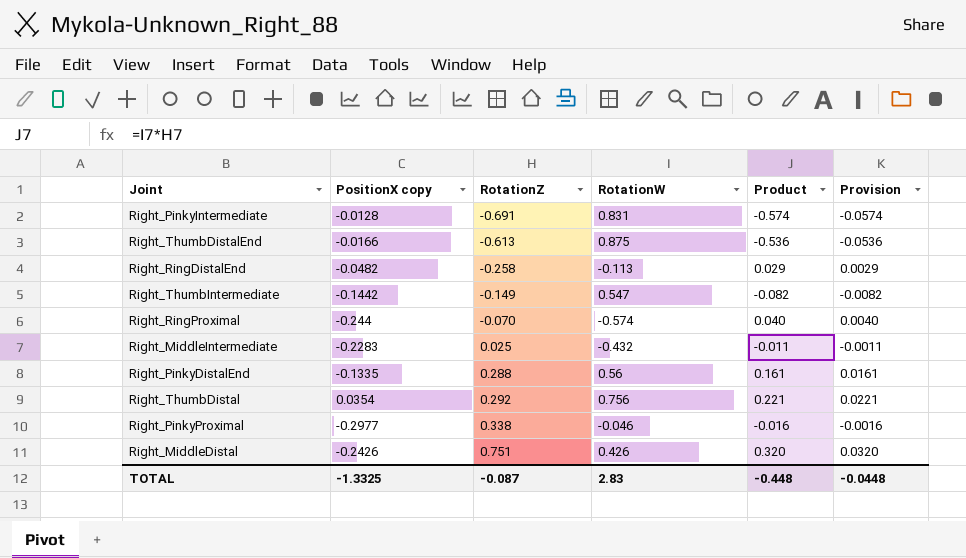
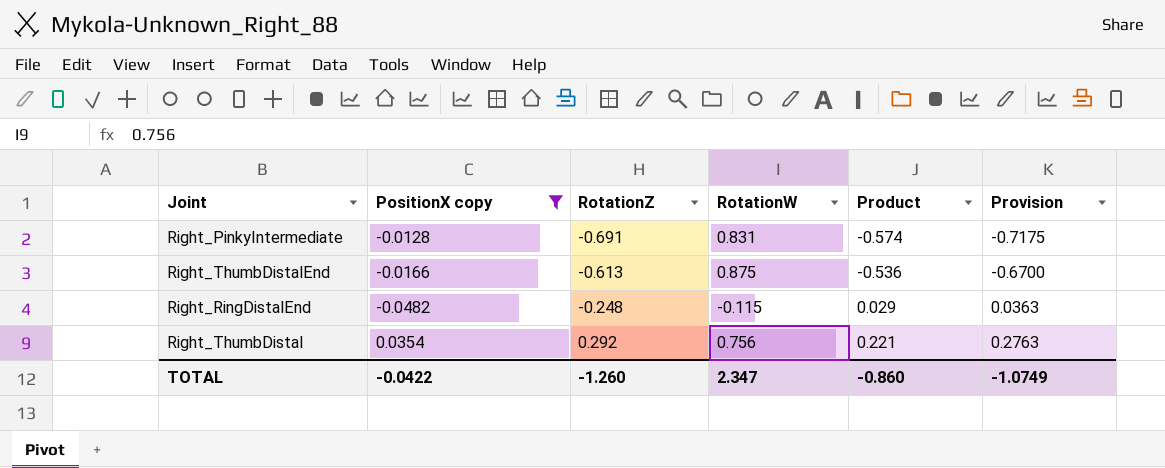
filter: none -> PositionX copy >= -0.0482
column Provision | formula: [Product] * 0.1 -> [Product] * 1.25
Right_RingDistalEnd | RotationZ: -0.258 -> -0.248
Right_RingDistalEnd | RotationW: -0.113 -> -0.115
TOTAL | PositionX copy: -1.3325 -> -0.0422
TOTAL | RotationZ: -0.087 -> -1.260
TOTAL | RotationW: 2.83 -> 2.347
TOTAL | Product: -0.448 -> -0.860
TOTAL | Provision: -0.0448 -> -1.0749

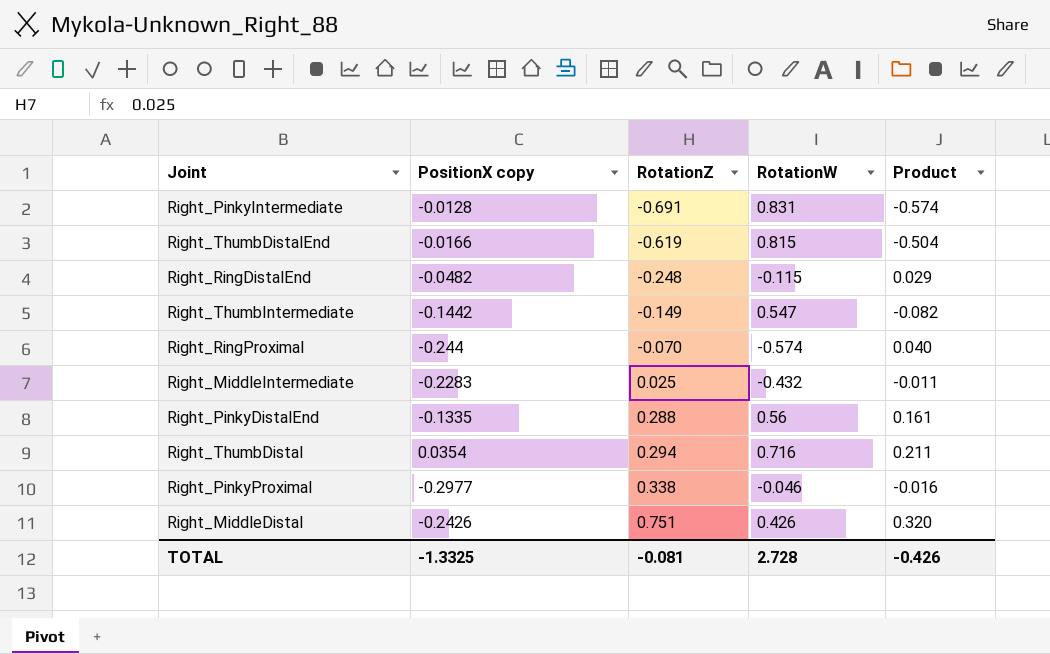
filter: PositionX copy >= -0.0482 -> none
column Provision | formula: [Product] * 1.25 -> none
Right_ThumbDistalEnd | RotationZ: -0.613 -> -0.619
Right_ThumbDistalEnd | RotationW: 0.875 -> 0.815
Right_ThumbDistalEnd | Product: -0.536 -> -0.504
Right_ThumbDistal | RotationZ: 0.292 -> 0.294
Right_ThumbDistal | RotationW: 0.756 -> 0.716
Right_ThumbDistal | Product: 0.221 -> 0.211
TOTAL | PositionX copy: -0.0422 -> -1.3325
TOTAL | RotationZ: -1.260 -> -0.081
TOTAL | RotationW: 2.347 -> 2.728
TOTAL | Product: -0.860 -> -0.426

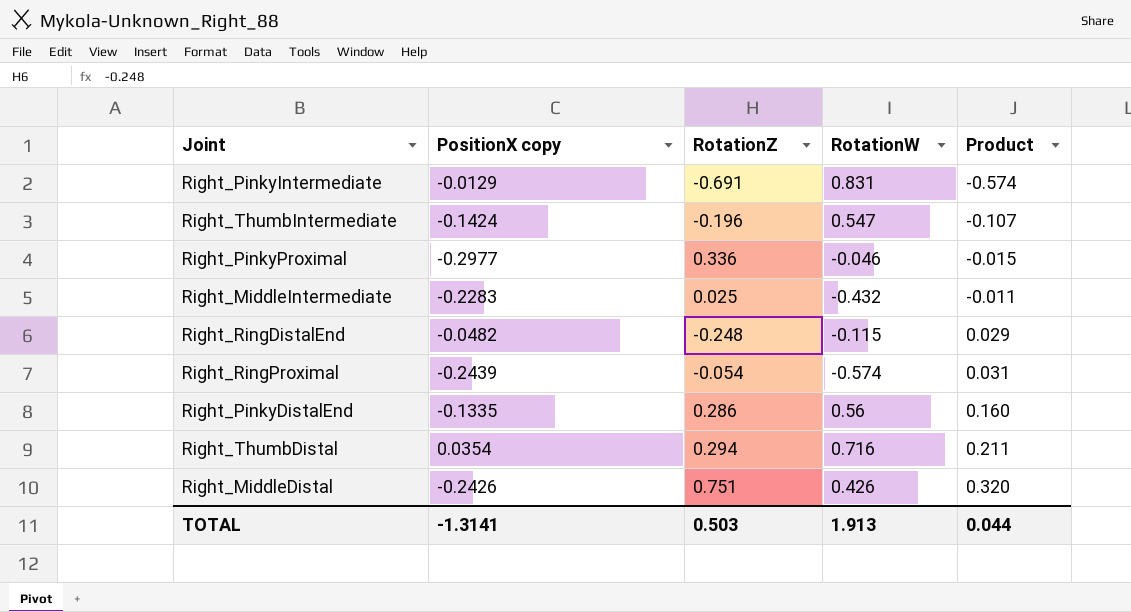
row order: RotationZ ascending -> Product ascending
row Right_ThumbDistalEnd: -0.0166 | -0.619 | 0.815 | -0.504 -> none
Right_PinkyIntermediate | PositionX copy: -0.0128 -> -0.0129
Right_ThumbIntermediate | PositionX copy: -0.1442 -> -0.1424
Right_ThumbIntermediate | RotationZ: -0.149 -> -0.196
Right_ThumbIntermediate | Product: -0.082 -> -0.107
Right_PinkyProximal | RotationZ: 0.338 -> 0.336
Right_PinkyProximal | Product: -0.016 -> -0.015
Right_RingProximal | PositionX copy: -0.244 -> -0.2439
Right_RingProximal | RotationZ: -0.070 -> -0.054
Right_RingProximal | Product: 0.040 -> 0.031
Right_PinkyDistalEnd | RotationZ: 0.288 -> 0.286
Right_PinkyDistalEnd | Product: 0.161 -> 0.160
TOTAL | PositionX copy: -1.3325 -> -1.3141
TOTAL | RotationZ: -0.081 -> 0.503
TOTAL | RotationW: 2.728 -> 1.913
TOTAL | Product: -0.426 -> 0.044

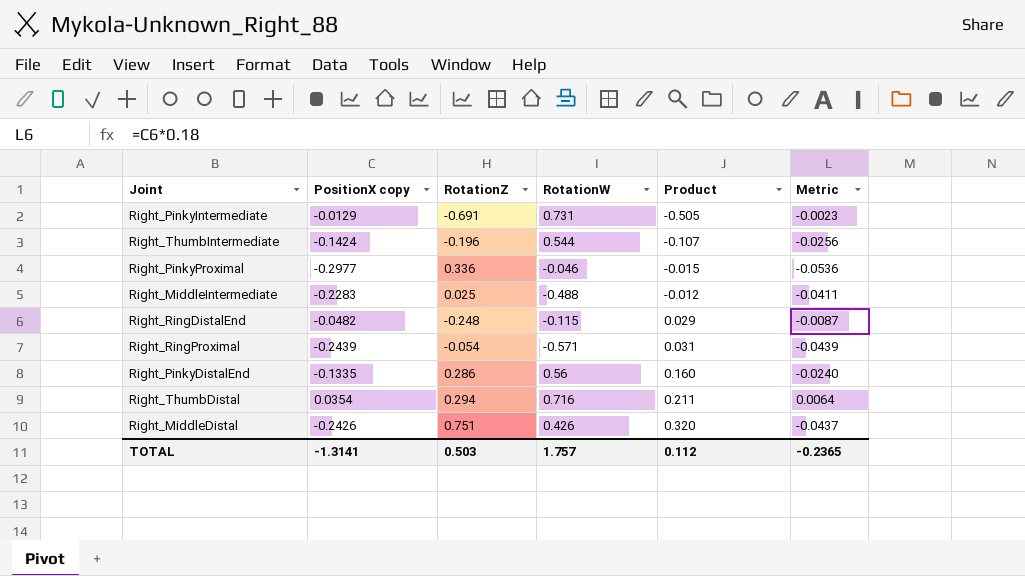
column Metric | formula: none -> [PositionX copy] * 0.18
Right_PinkyIntermediate | RotationW: 0.831 -> 0.731
Right_PinkyIntermediate | Product: -0.574 -> -0.505
Right_ThumbIntermediate | RotationW: 0.547 -> 0.544
Right_MiddleIntermediate | RotationW: -0.432 -> -0.488
Right_MiddleIntermediate | Product: -0.011 -> -0.012
Right_RingProximal | RotationW: -0.574 -> -0.571
TOTAL | RotationW: 1.913 -> 1.757
TOTAL | Product: 0.044 -> 0.112

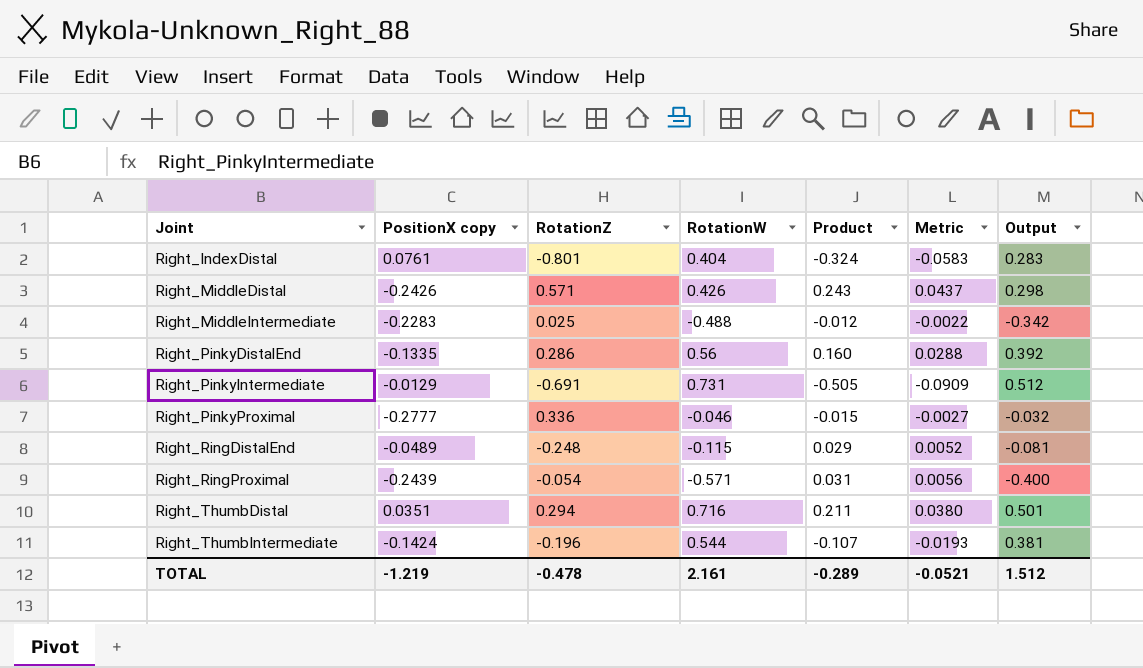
row order: Product ascending -> Joint ascending
column Metric | formula: [PositionX copy] * 0.18 -> [Product] * 0.18
column Output | formula: none -> [RotationW] * 0.7
row Right_IndexDistal: none -> 0.0761 | -0.801 | 0.404 | -0.324 | -0.0583 | 0.283
Right_MiddleDistal | RotationZ: 0.751 -> 0.571
Right_MiddleDistal | Product: 0.320 -> 0.243
Right_PinkyProximal | PositionX copy: -0.2977 -> -0.2777
Right_RingDistalEnd | PositionX copy: -0.0482 -> -0.0489
Right_ThumbDistal | PositionX copy: 0.0354 -> 0.0351
TOTAL | PositionX copy: -1.3141 -> -1.219
TOTAL | RotationZ: 0.503 -> -0.478
TOTAL | RotationW: 1.757 -> 2.161
TOTAL | Product: 0.112 -> -0.289
TOTAL | Metric: -0.2365 -> -0.0521

